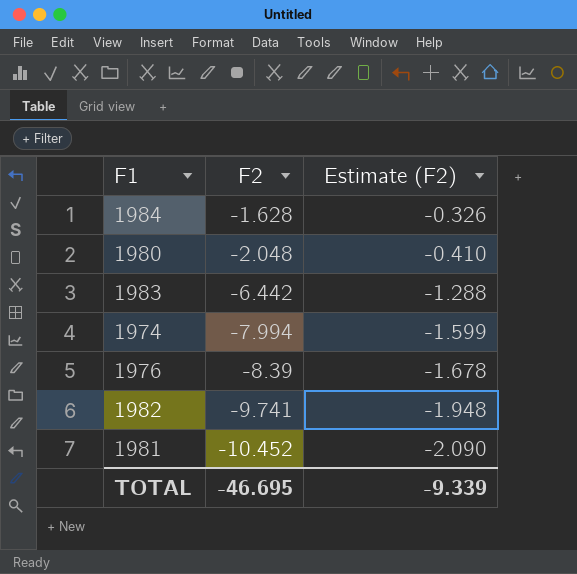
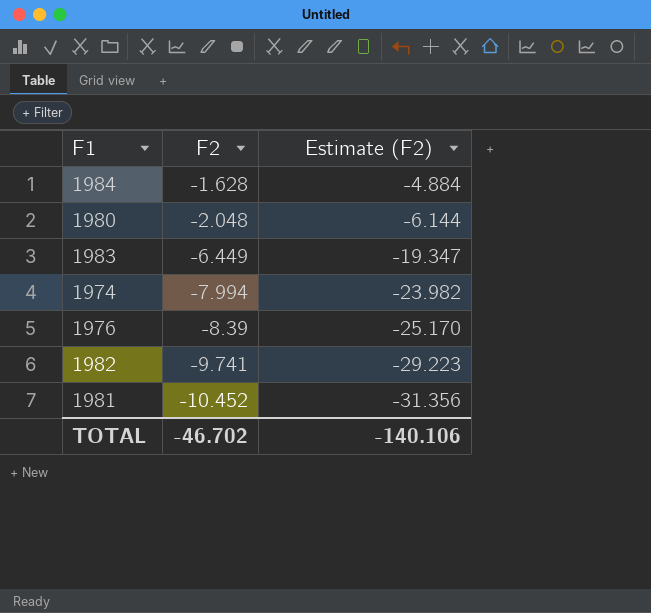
column Estimate (F2) | formula: [F2] * 0.2 -> [F2] * 3
1983 | F2: -6.442 -> -6.449
TOTAL | F2: -46.695 -> -46.702
TOTAL | Estimate (F2): -9.339 -> -140.106

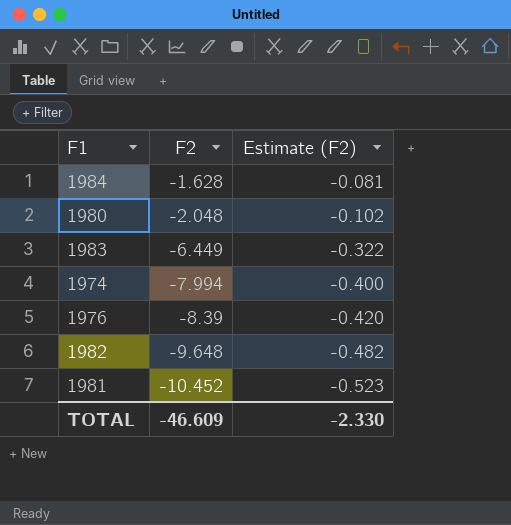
column Estimate (F2) | formula: [F2] * 3 -> [F2] * 0.05
1982 | F2: -9.741 -> -9.648
TOTAL | F2: -46.702 -> -46.609
TOTAL | Estimate (F2): -140.106 -> -2.330

